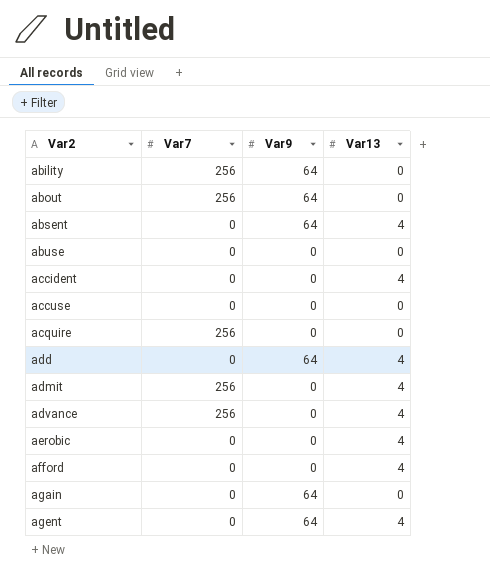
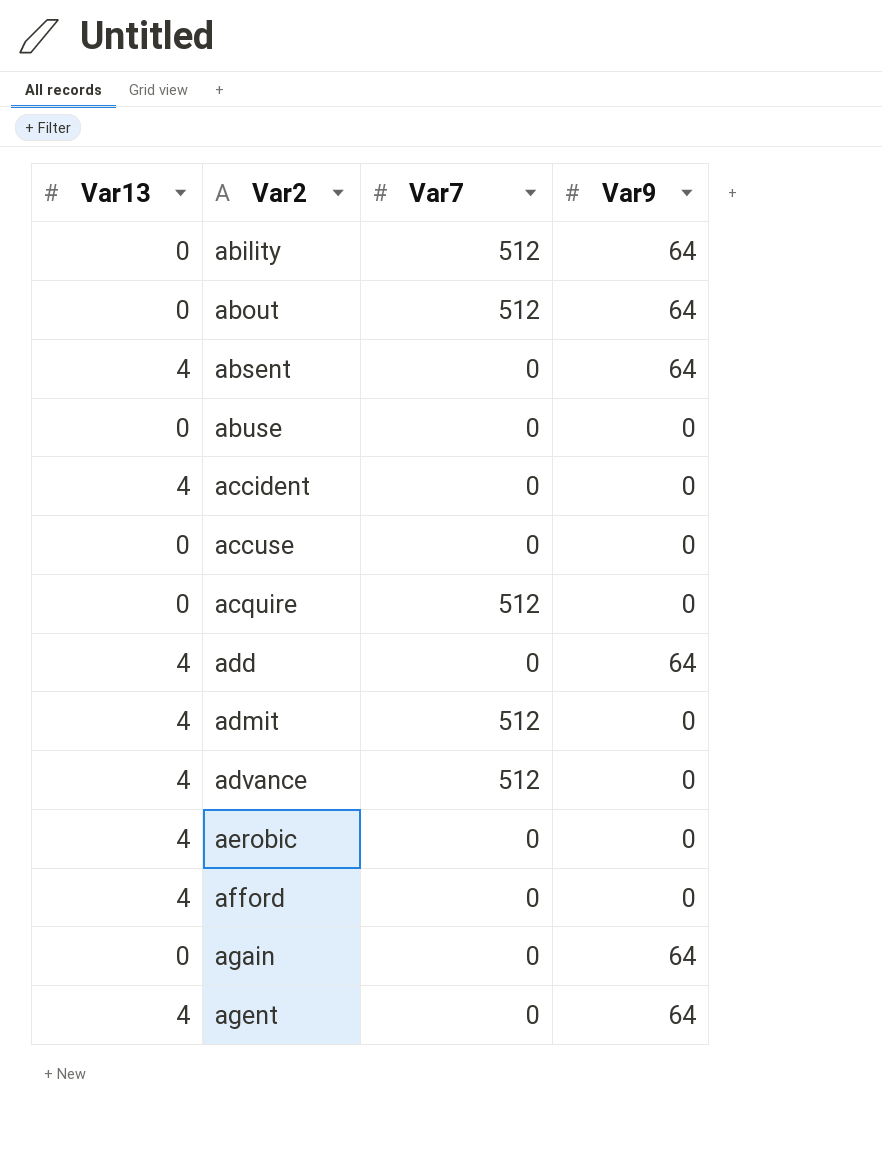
column Var13 | position: 4 -> 1
ability | Var7: 256 -> 512
about | Var7: 256 -> 512
acquire | Var7: 256 -> 512
admit | Var7: 256 -> 512
advance | Var7: 256 -> 512

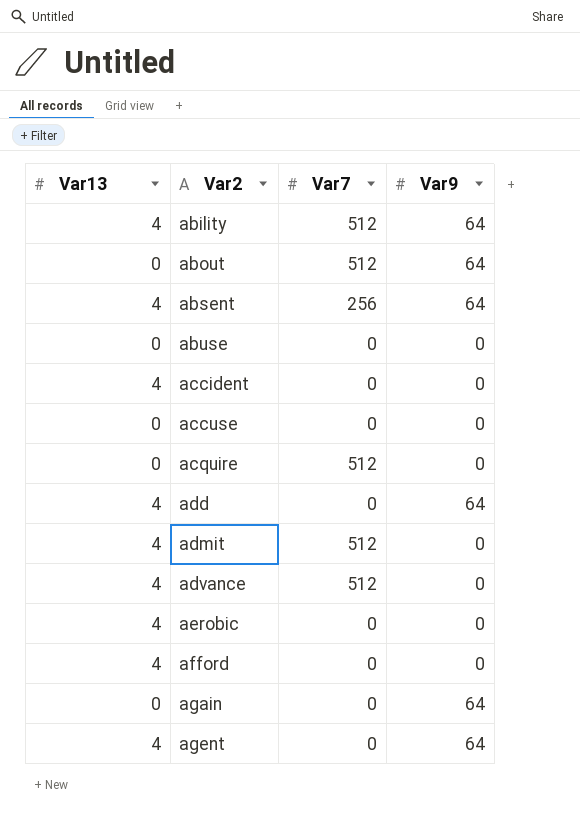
ability | Var13: 0 -> 4
absent | Var7: 0 -> 256

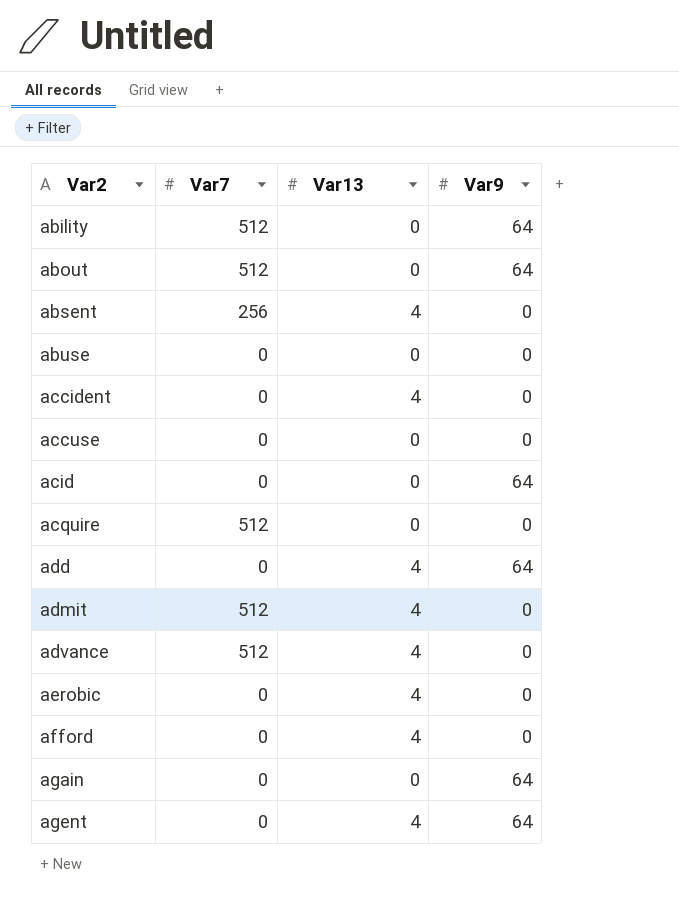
column Var13 | position: 1 -> 3
ability | Var13: 4 -> 0
absent | Var9: 64 -> 0
row acid: none -> 0 | 0 | 64

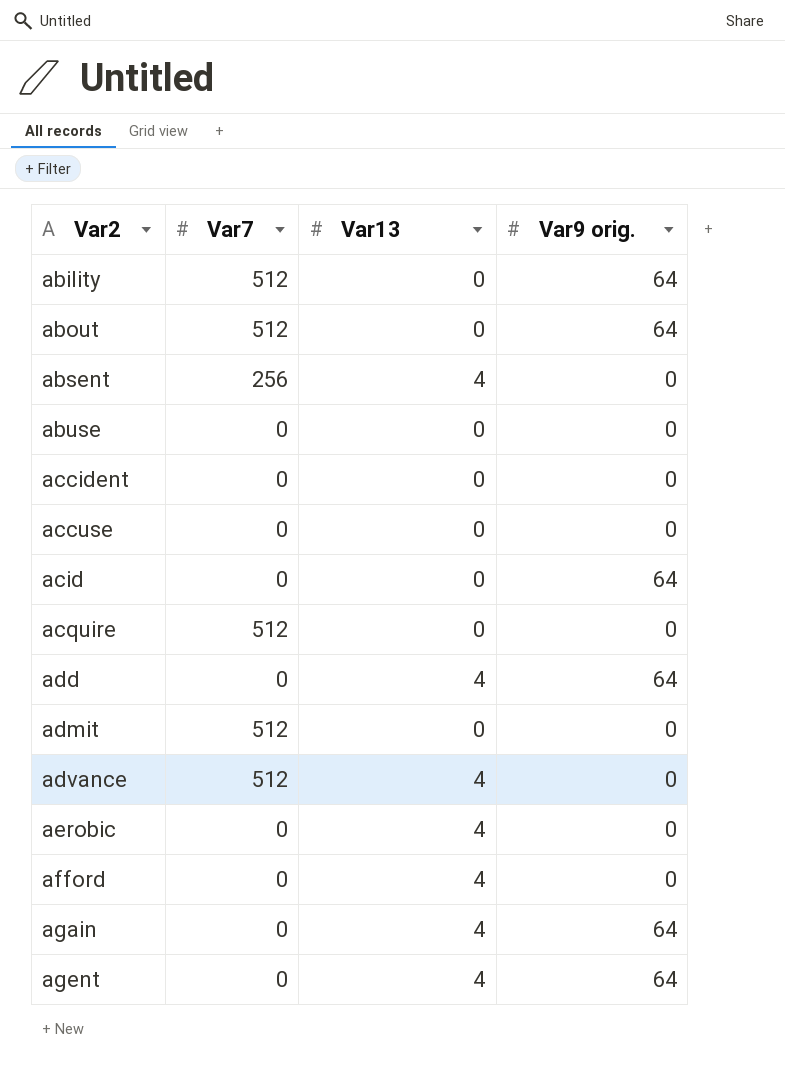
column name: Var9 -> Var9 orig.
accident | Var13: 4 -> 0
admit | Var13: 4 -> 0
again | Var13: 0 -> 4

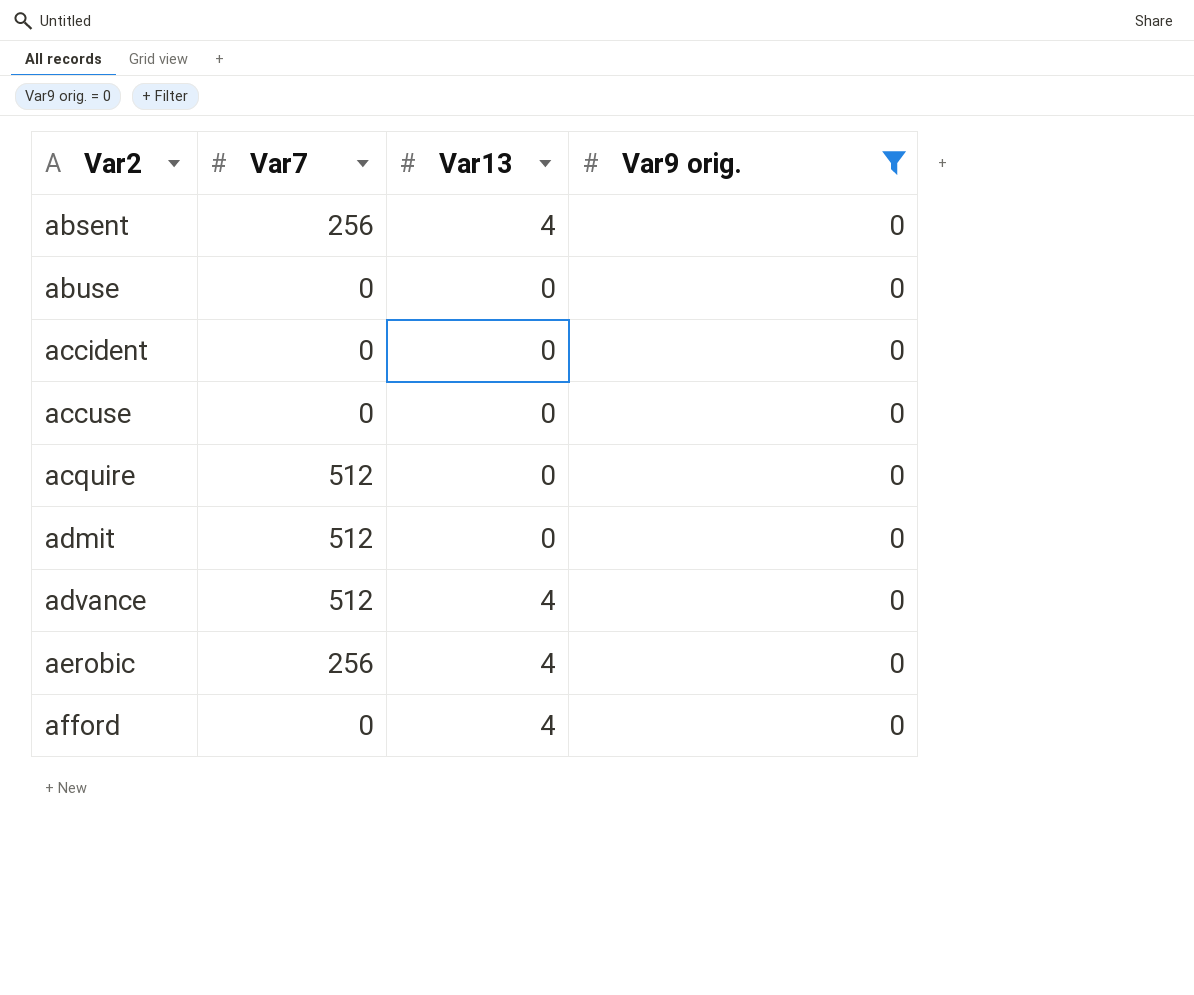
filter: none -> Var9 orig. = 0
aerobic | Var7: 0 -> 256

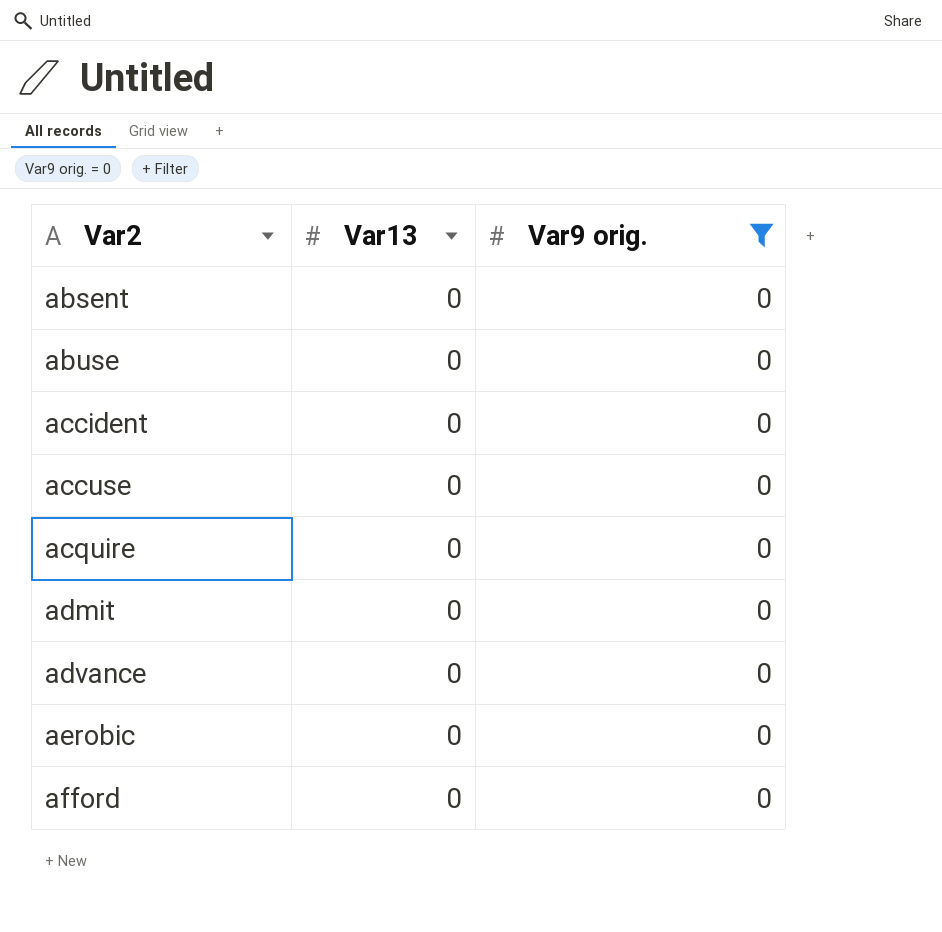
column Var7 | position: 2 -> none
absent | Var13: 4 -> 0
advance | Var13: 4 -> 0
aerobic | Var13: 4 -> 0
afford | Var13: 4 -> 0

